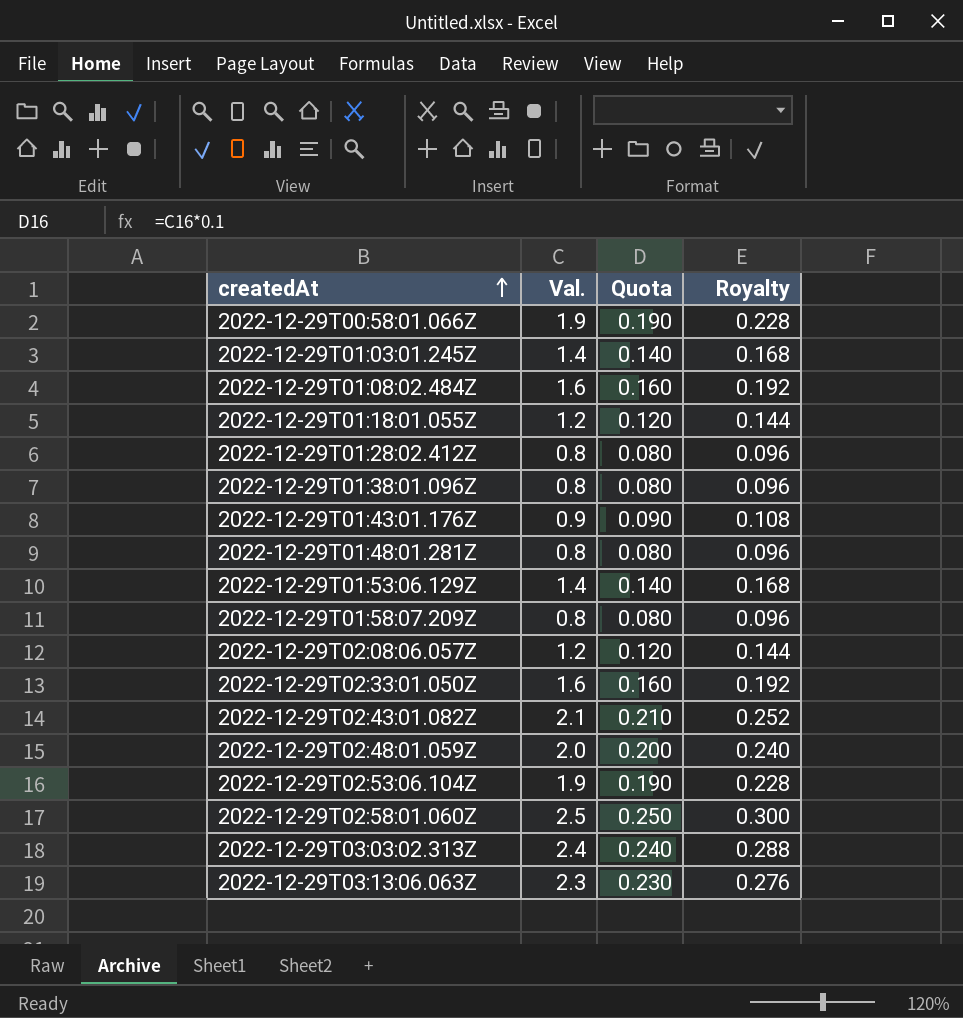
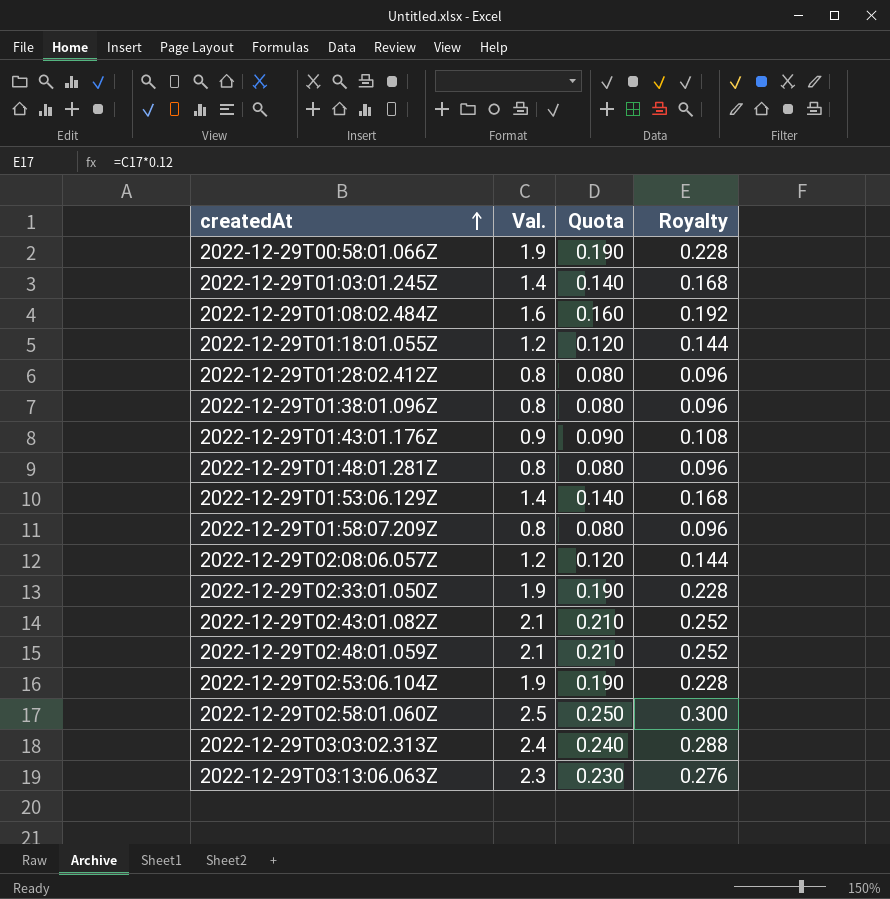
2022-12-29T02:33:01.050Z | Val.: 1.6 -> 1.9
2022-12-29T02:33:01.050Z | Quota: 0.160 -> 0.190
2022-12-29T02:33:01.050Z | Royalty: 0.192 -> 0.228
2022-12-29T02:48:01.059Z | Val.: 2.0 -> 2.1
2022-12-29T02:48:01.059Z | Quota: 0.200 -> 0.210
2022-12-29T02:48:01.059Z | Royalty: 0.240 -> 0.252

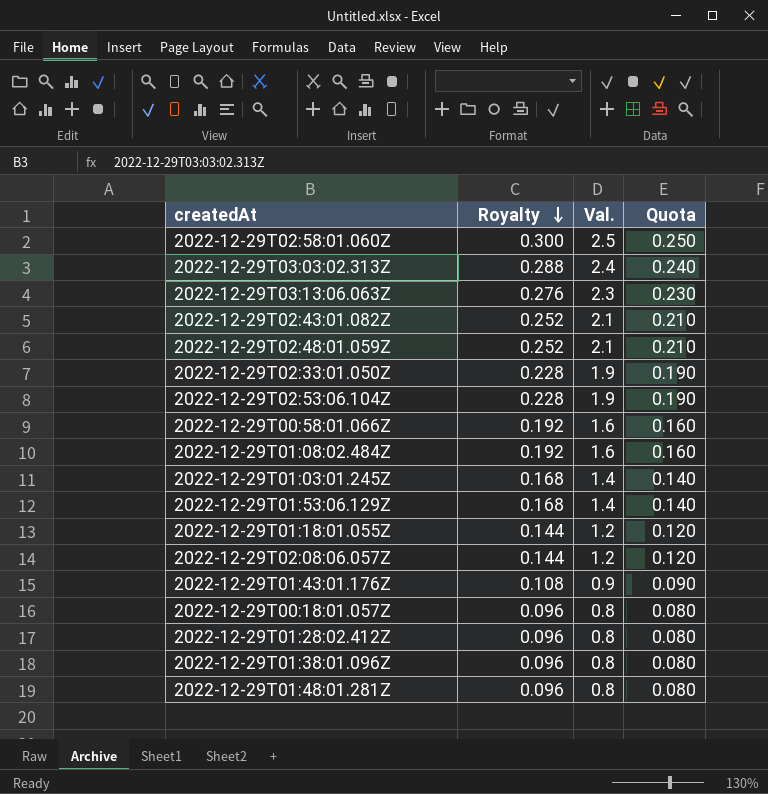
row order: createdAt ascending -> Royalty descending
column Royalty | position: 4 -> 2
row 2022-12-29T01:58:07.209Z: 0.8 | 0.080 | 0.096 -> none
2022-12-29T00:58:01.066Z | Royalty: 0.228 -> 0.192
2022-12-29T00:58:01.066Z | Val.: 1.9 -> 1.6
2022-12-29T00:58:01.066Z | Quota: 0.190 -> 0.160
row 2022-12-29T00:18:01.057Z: none -> 0.096 | 0.8 | 0.080

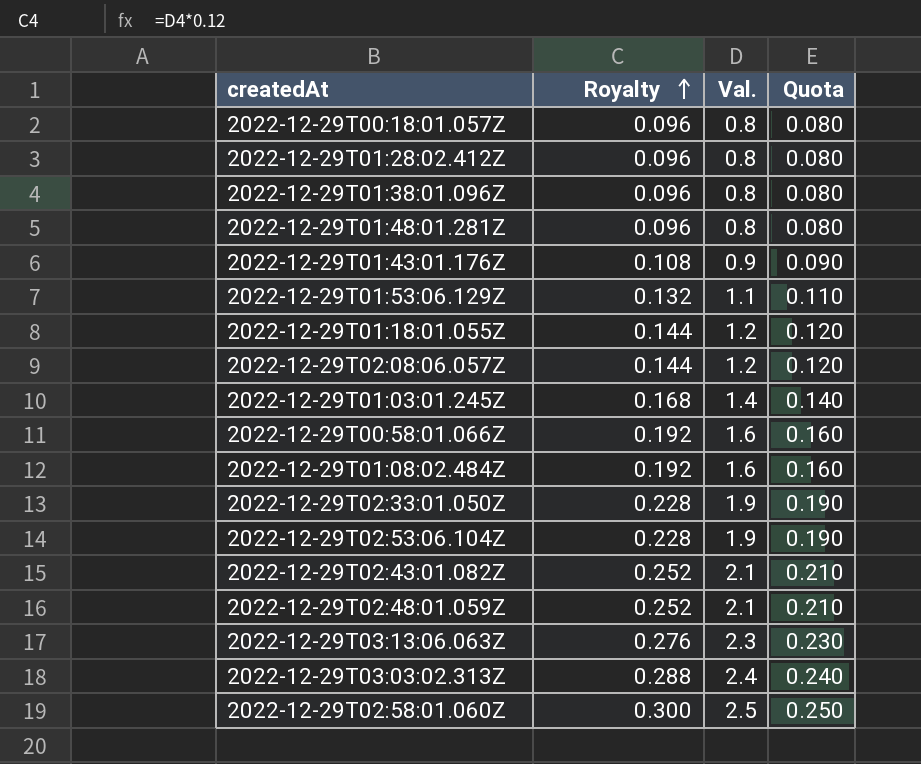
row order: Royalty descending -> Royalty ascending
2022-12-29T01:53:06.129Z | Royalty: 0.168 -> 0.132
2022-12-29T01:53:06.129Z | Val.: 1.4 -> 1.1
2022-12-29T01:53:06.129Z | Quota: 0.140 -> 0.110

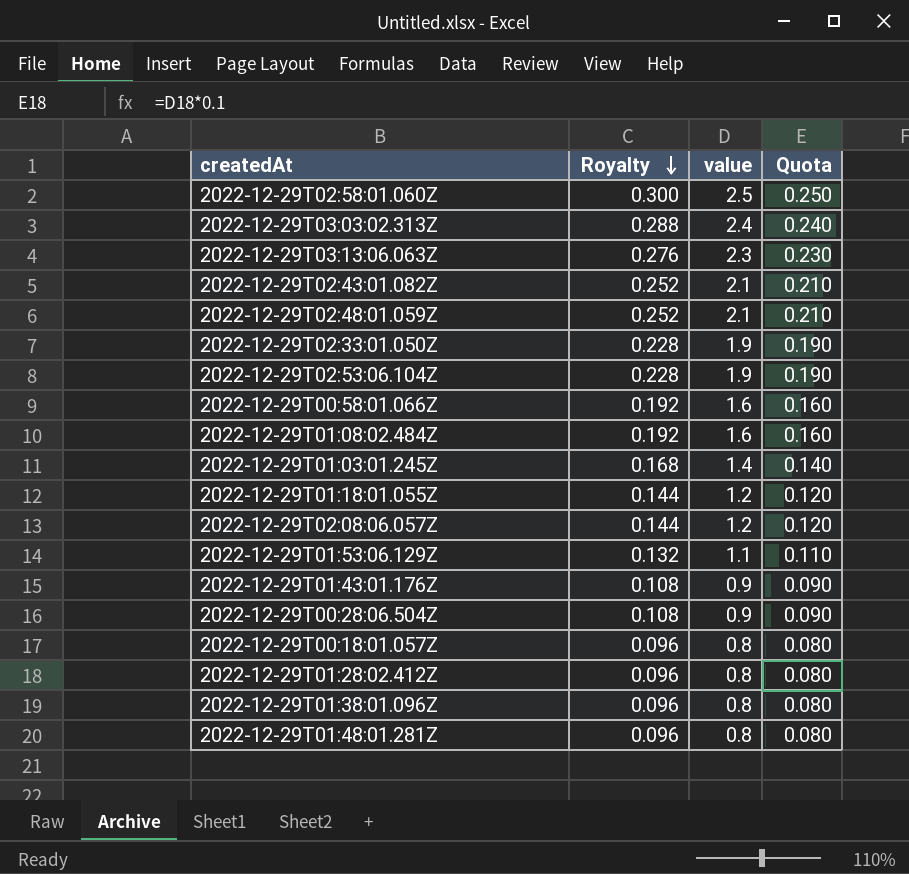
row order: Royalty ascending -> Royalty descending
column name: Val. -> value
row 2022-12-29T00:28:06.504Z: none -> 0.108 | 0.9 | 0.090

